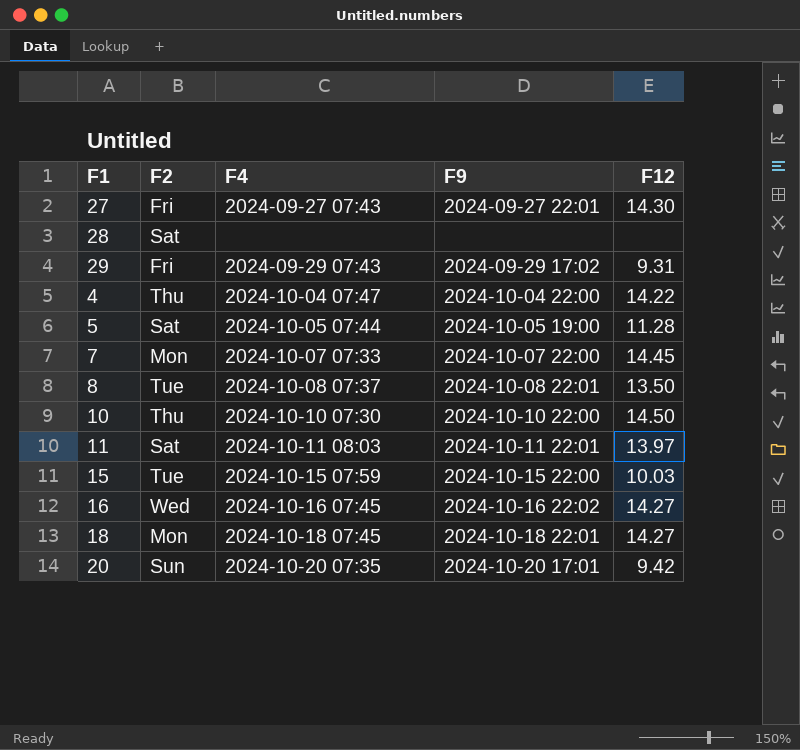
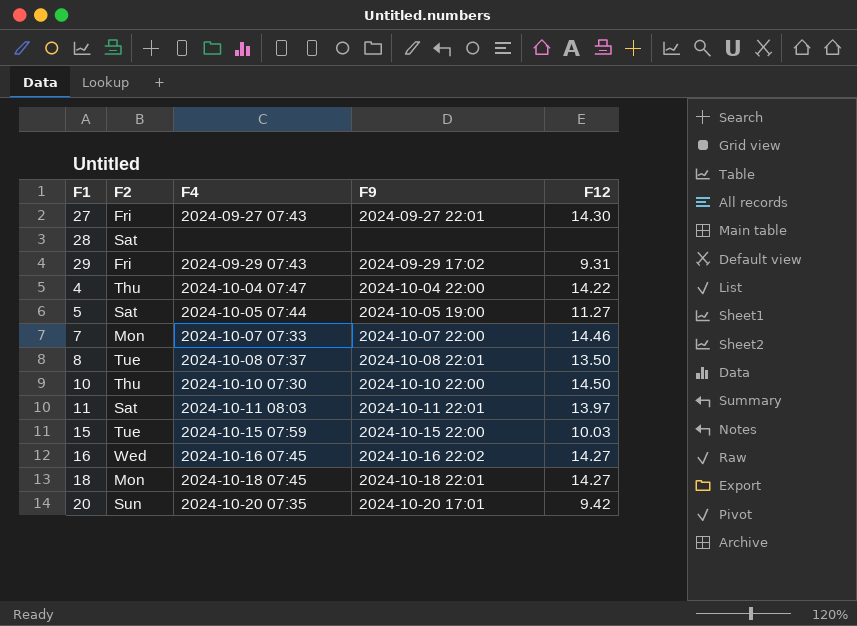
5 | F12: 11.28 -> 11.27
7 | F12: 14.45 -> 14.46

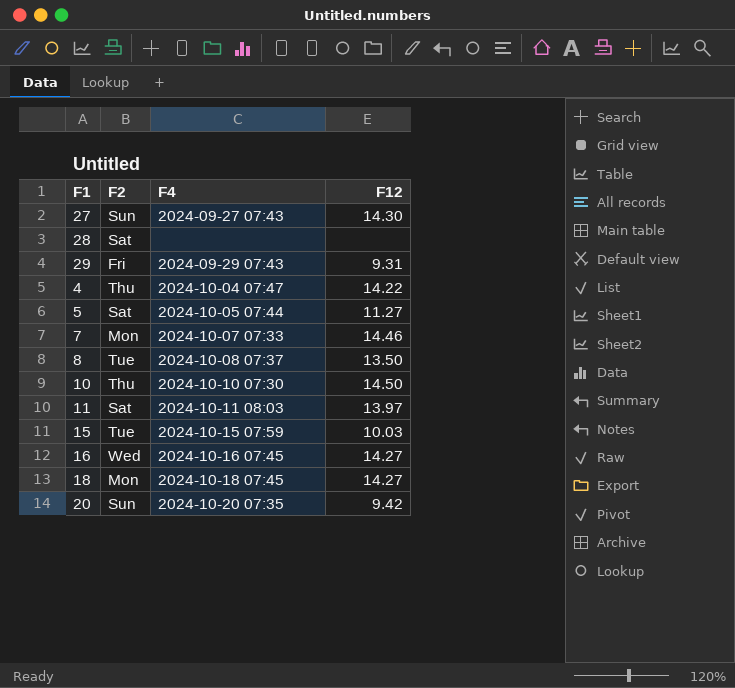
column F9 | position: 4 -> none
27 | F2: Fri -> Sun

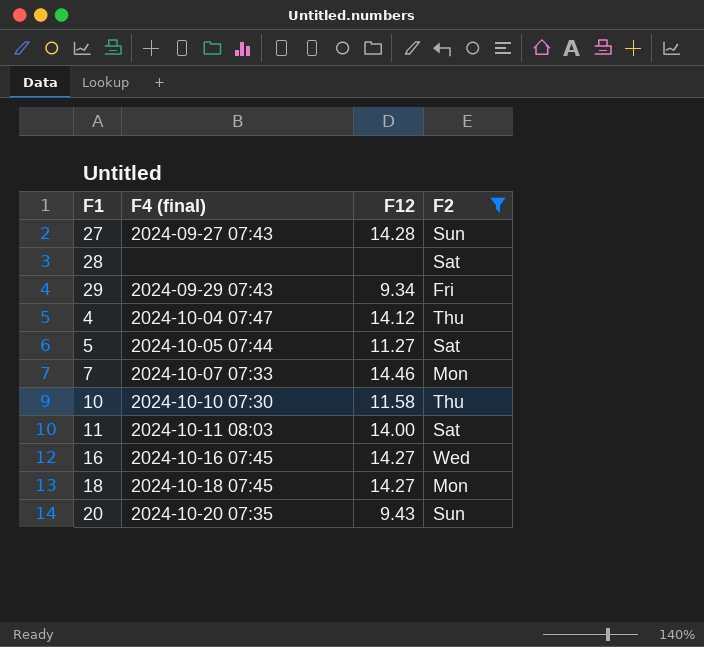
filter: none -> F2 != Tue
column name: F4 -> F4 (final)
column F2 | position: 2 -> 4
27 | F12: 14.30 -> 14.28
29 | F12: 9.31 -> 9.34
4 | F12: 14.22 -> 14.12
10 | F12: 14.50 -> 11.58
11 | F12: 13.97 -> 14.00
20 | F12: 9.42 -> 9.43

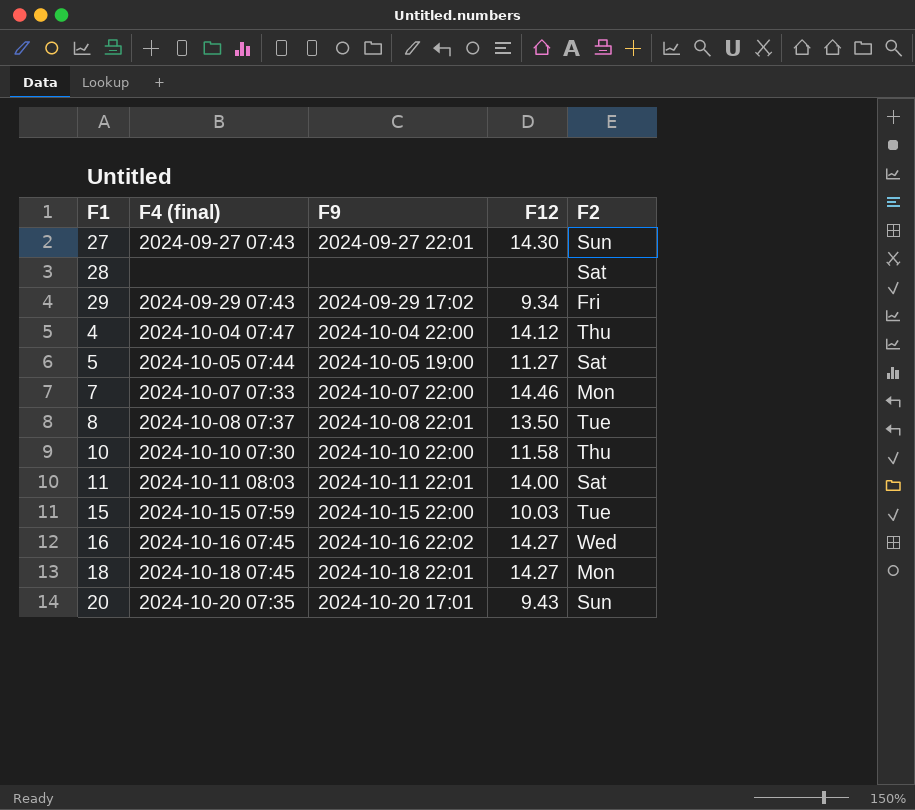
filter: F2 != Tue -> none
column F9 | position: none -> 3
27 | F12: 14.28 -> 14.30

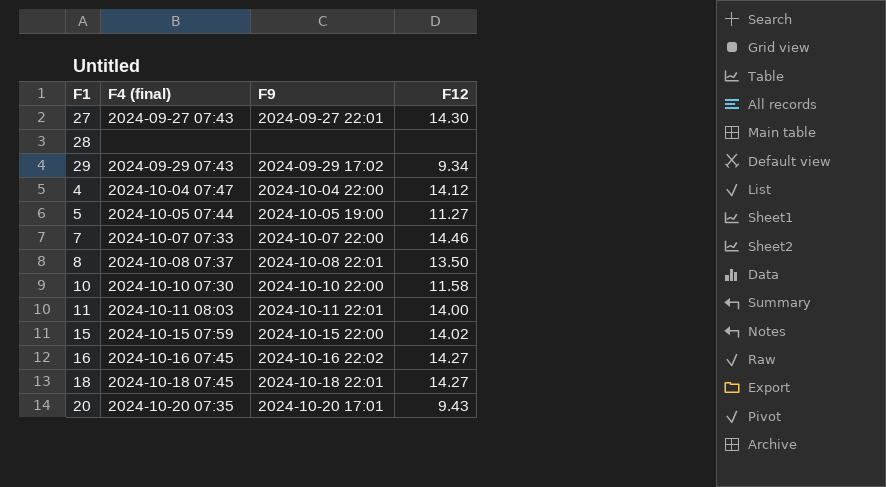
column F2 | position: 5 -> none
15 | F12: 10.03 -> 14.02

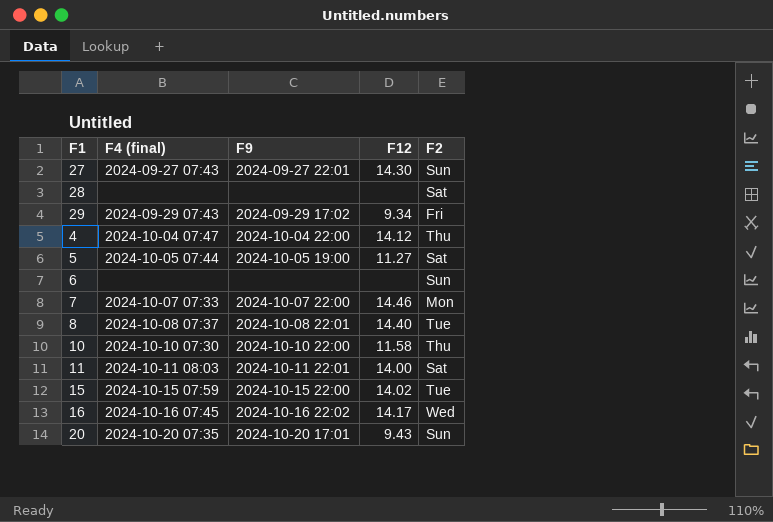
column F2 | position: none -> 5
row 18: 2024-10-18 07:45 | 2024-10-18 22:01 | 14.27 -> none
row 6: none -> none | none | none | Sun
8 | F12: 13.50 -> 14.40
16 | F12: 14.27 -> 14.17

